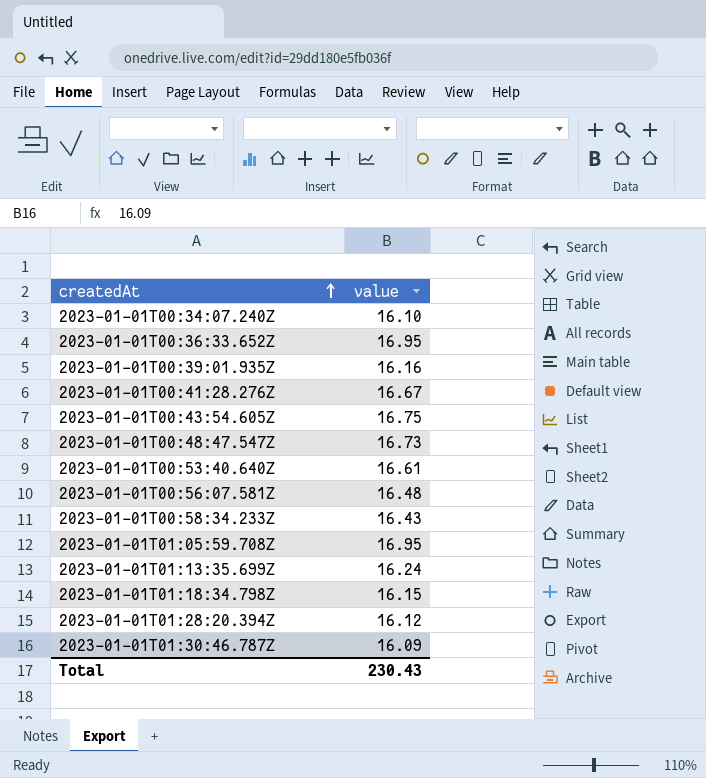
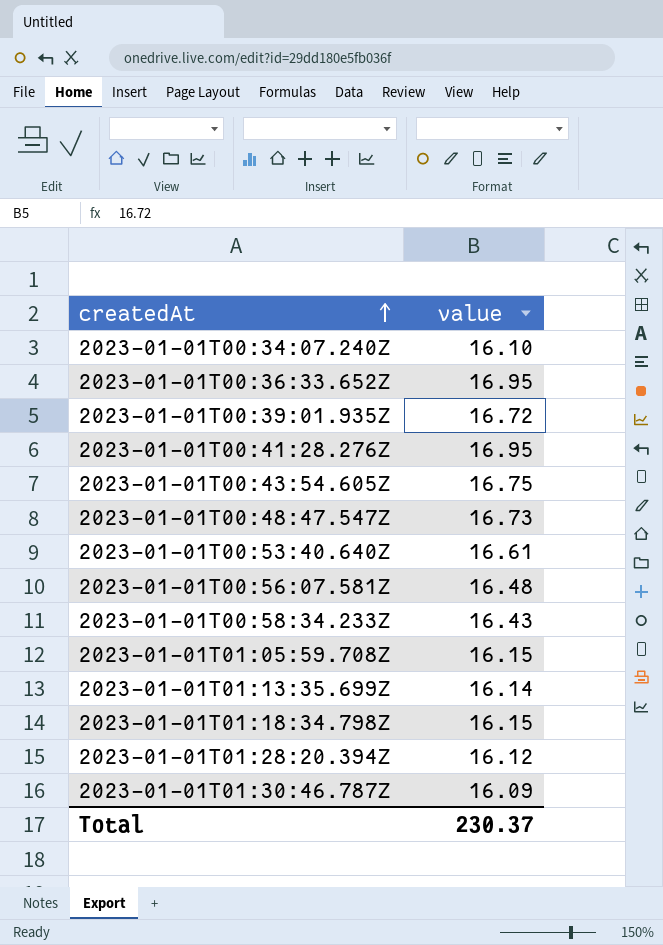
2023-01-01T00:39:01.935Z | value: 16.16 -> 16.72
2023-01-01T00:41:28.276Z | value: 16.67 -> 16.95
2023-01-01T01:05:59.708Z | value: 16.95 -> 16.15
2023-01-01T01:13:35.699Z | value: 16.24 -> 16.14
Total | value: 230.43 -> 230.37

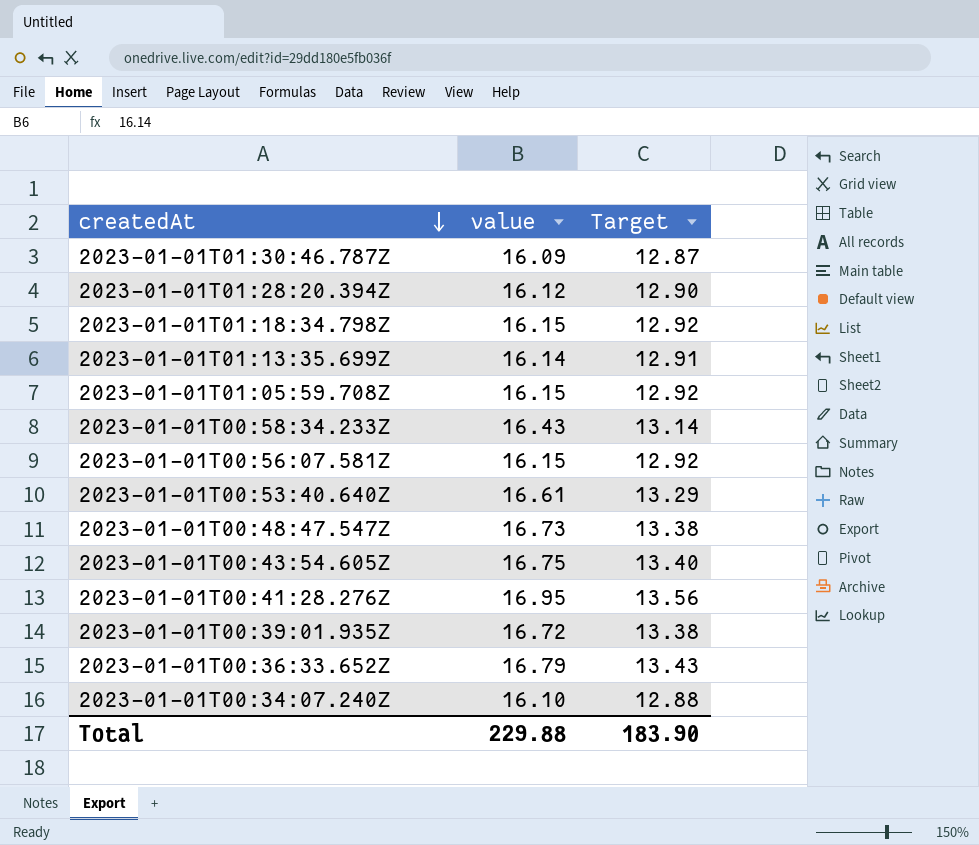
row order: createdAt ascending -> createdAt descending
column Target | formula: none -> [value] * 0.8
2023-01-01T00:56:07.581Z | value: 16.48 -> 16.15
2023-01-01T00:36:33.652Z | value: 16.95 -> 16.79
Total | value: 230.37 -> 229.88

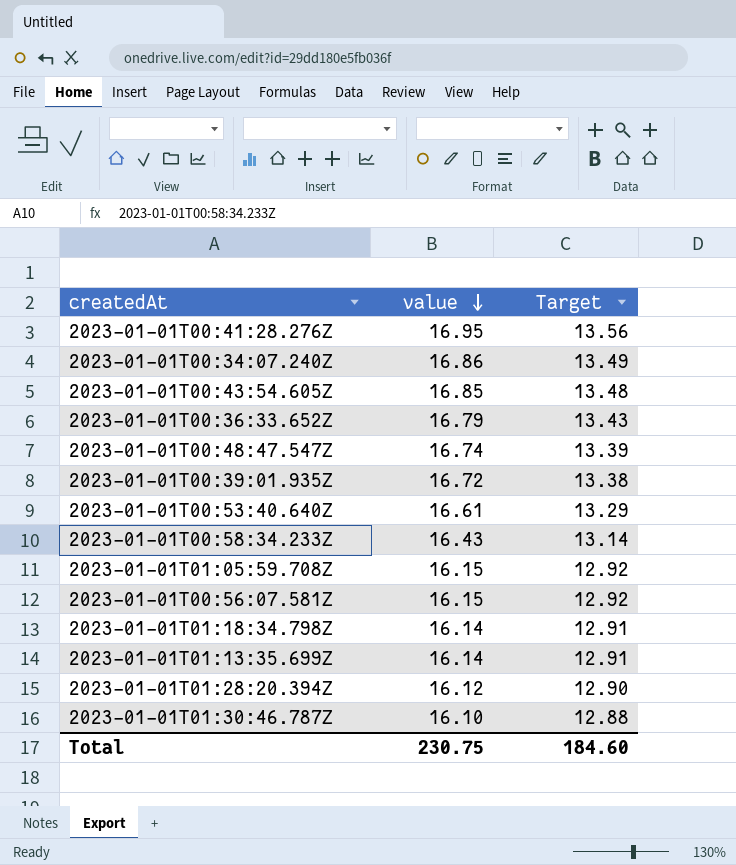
row order: createdAt descending -> value descending
2023-01-01T00:34:07.240Z | value: 16.10 -> 16.86
2023-01-01T00:34:07.240Z | Target: 12.88 -> 13.49
2023-01-01T00:43:54.605Z | value: 16.75 -> 16.85
2023-01-01T00:43:54.605Z | Target: 13.40 -> 13.48
2023-01-01T00:48:47.547Z | value: 16.73 -> 16.74
2023-01-01T00:48:47.547Z | Target: 13.38 -> 13.39
2023-01-01T01:18:34.798Z | value: 16.15 -> 16.14
2023-01-01T01:18:34.798Z | Target: 12.92 -> 12.91
2023-01-01T01:30:46.787Z | value: 16.09 -> 16.10
2023-01-01T01:30:46.787Z | Target: 12.87 -> 12.88
Total | value: 229.88 -> 230.75
Total | Target: 183.90 -> 184.60

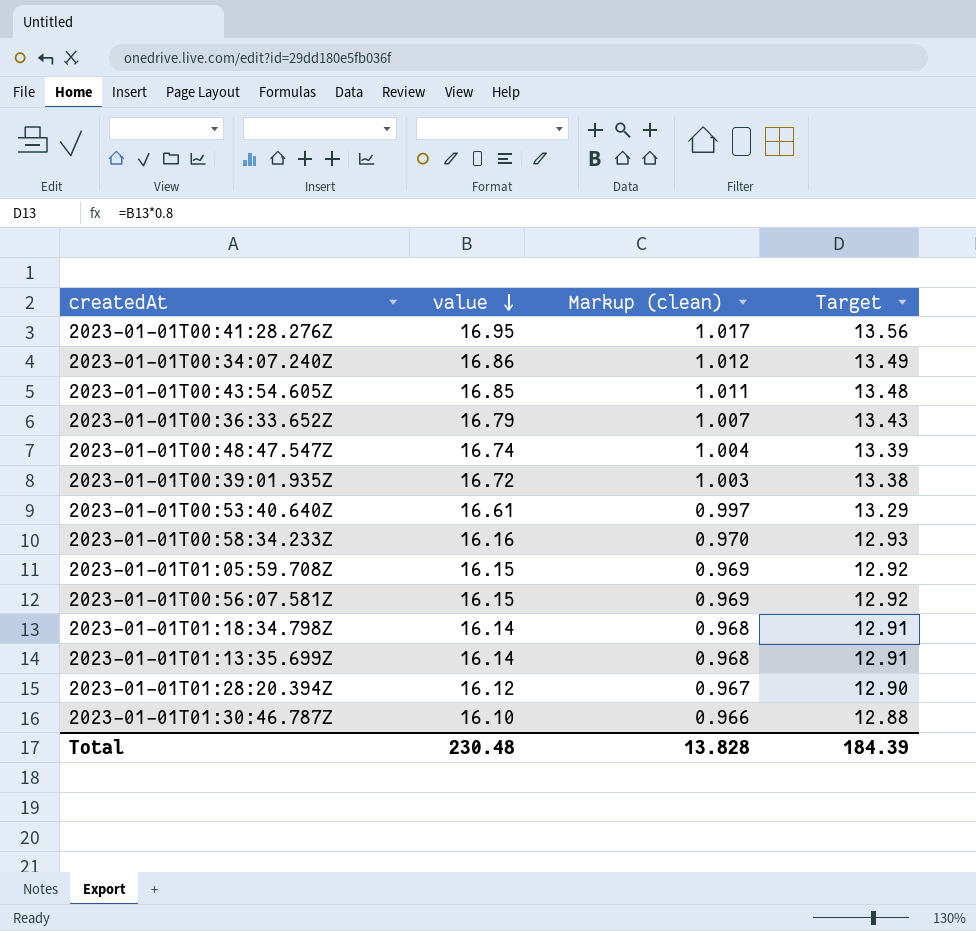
column Markup (clean) | formula: none -> [value] * 0.06
2023-01-01T00:58:34.233Z | value: 16.43 -> 16.16
2023-01-01T00:58:34.233Z | Target: 13.14 -> 12.93
Total | value: 230.75 -> 230.48
Total | Target: 184.60 -> 184.39

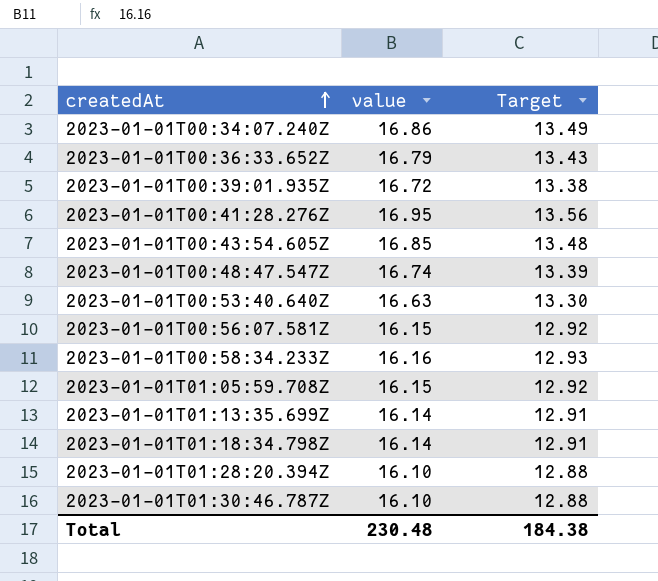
row order: value descending -> createdAt ascending
column Markup (clean) | formula: [value] * 0.06 -> none
2023-01-01T00:53:40.640Z | value: 16.61 -> 16.63
2023-01-01T00:53:40.640Z | Target: 13.29 -> 13.30
2023-01-01T01:28:20.394Z | value: 16.12 -> 16.10
2023-01-01T01:28:20.394Z | Target: 12.90 -> 12.88
Total | Target: 184.39 -> 184.38

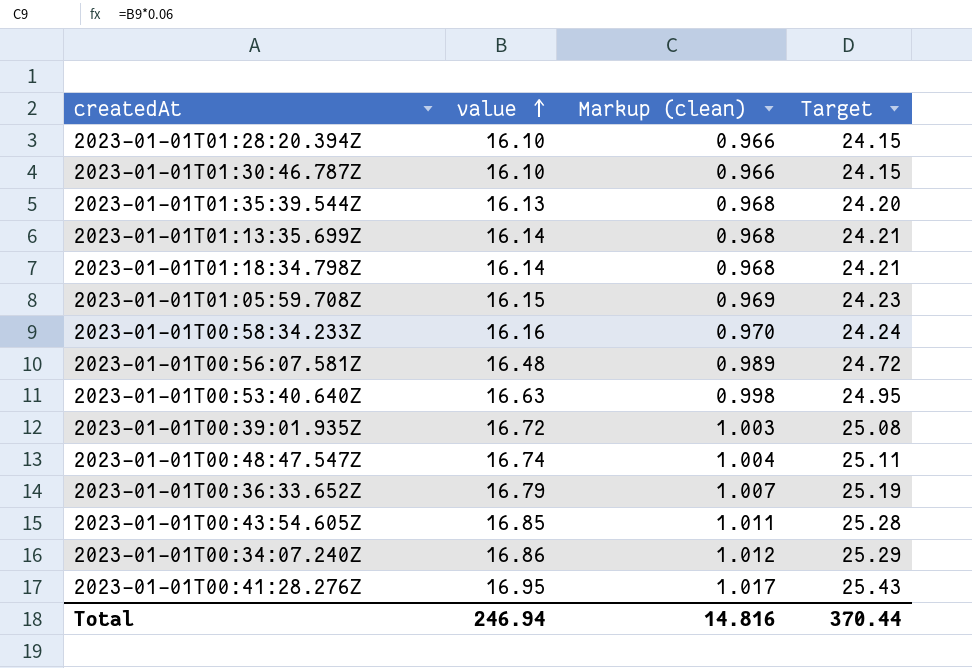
row order: createdAt ascending -> value ascending
column Markup (clean) | formula: none -> [value] * 0.06
column Target | formula: [value] * 0.8 -> [value] * 1.5
row 2023-01-01T01:35:39.544Z: none -> 16.13 | 0.968 | 24.20
2023-01-01T00:56:07.581Z | value: 16.15 -> 16.48
Total | value: 230.48 -> 246.94
Total | Target: 184.38 -> 370.44

